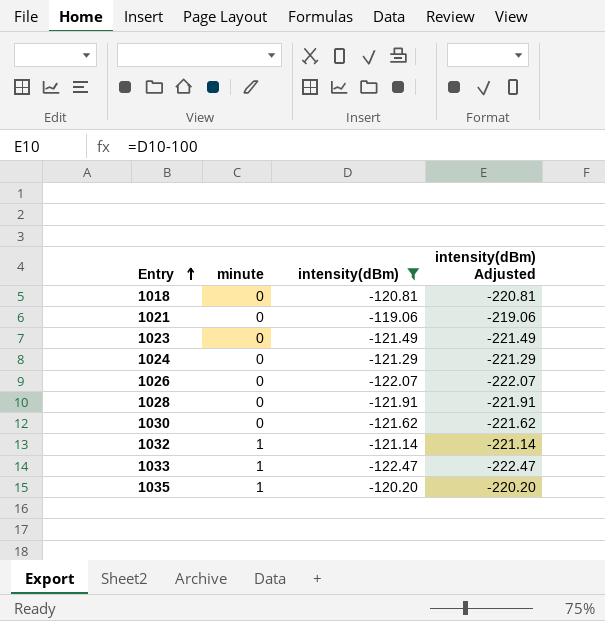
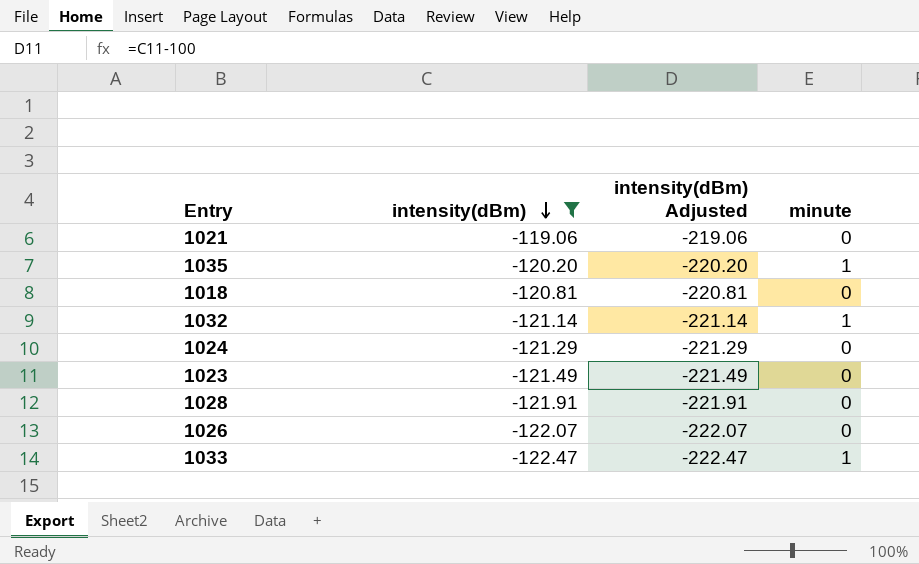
row order: Entry ascending -> intensity(dBm) descending
column minute | position: 2 -> 4
row 1030: 0 | -121.62 | -221.62 -> none

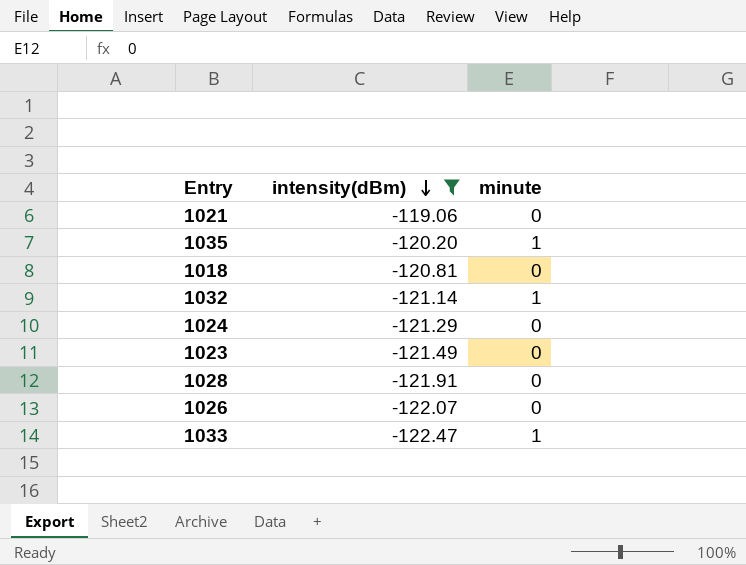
column intensity(dBm) Adjusted | formula: [intensity(dBm)] - 100 -> none

